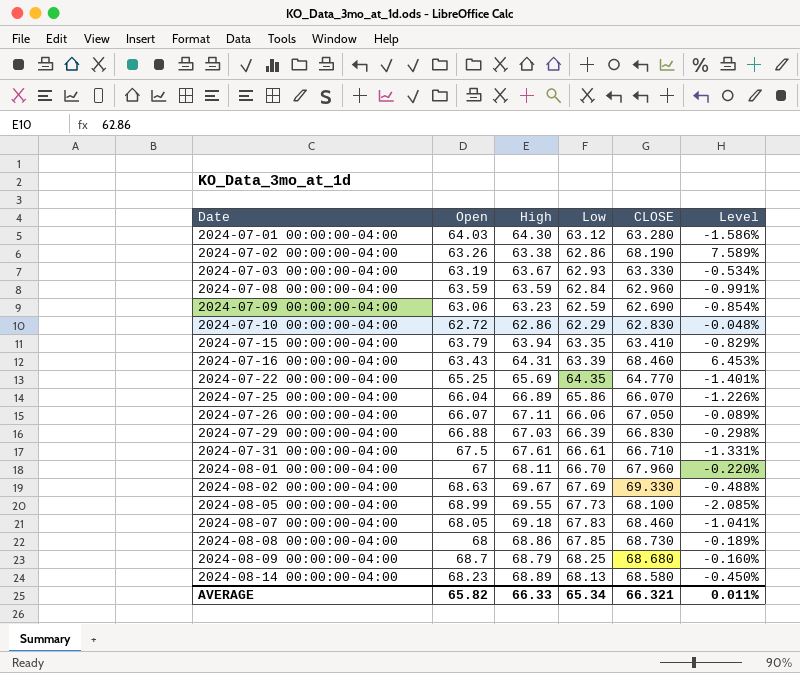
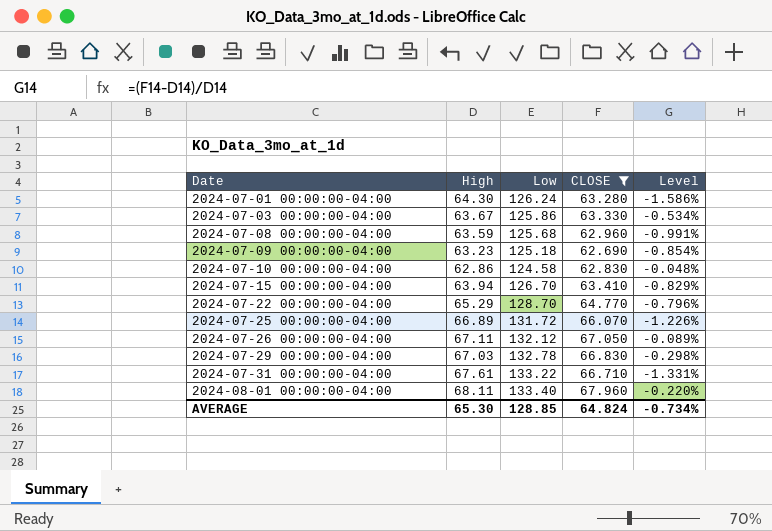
filter: none -> CLOSE <= 67.960
column Open | position: 2 -> none
2024-07-01 00:00:00-04:00 | Low: 63.12 -> 126.24
2024-07-03 00:00:00-04:00 | Low: 62.93 -> 125.86
2024-07-08 00:00:00-04:00 | Low: 62.84 -> 125.68
2024-07-09 00:00:00-04:00 | Low: 62.59 -> 125.18
2024-07-10 00:00:00-04:00 | Low: 62.29 -> 124.58
2024-07-15 00:00:00-04:00 | Low: 63.35 -> 126.70
2024-07-22 00:00:00-04:00 | High: 65.69 -> 65.29
2024-07-22 00:00:00-04:00 | Low: 64.35 -> 128.70
2024-07-22 00:00:00-04:00 | Level: -1.401% -> -0.796%
2024-07-25 00:00:00-04:00 | Low: 65.86 -> 131.72
2024-07-26 00:00:00-04:00 | Low: 66.06 -> 132.12
2024-07-29 00:00:00-04:00 | Low: 66.39 -> 132.78
2024-07-31 00:00:00-04:00 | Low: 66.61 -> 133.22
2024-08-01 00:00:00-04:00 | Low: 66.70 -> 133.40
AVERAGE | High: 66.33 -> 65.30
AVERAGE | Low: 65.34 -> 128.85
AVERAGE | CLOSE: 66.321 -> 64.824
AVERAGE | Level: 0.011% -> -0.734%

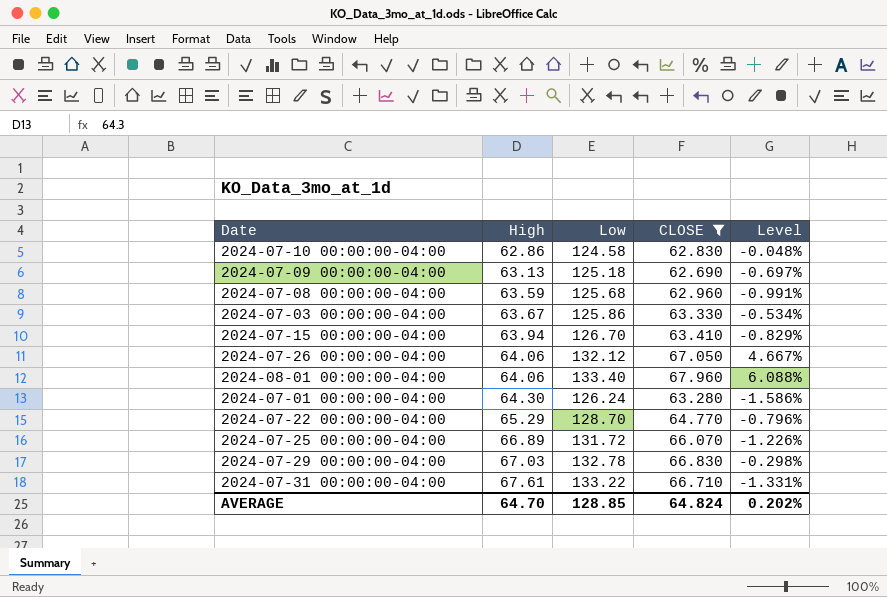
row order: Date ascending -> High ascending
2024-07-09 00:00:00-04:00 | High: 63.23 -> 63.13
2024-07-09 00:00:00-04:00 | Level: -0.854% -> -0.697%
2024-07-26 00:00:00-04:00 | High: 67.11 -> 64.06
2024-07-26 00:00:00-04:00 | Level: -0.089% -> 4.667%
2024-08-01 00:00:00-04:00 | High: 68.11 -> 64.06
2024-08-01 00:00:00-04:00 | Level: -0.220% -> 6.088%
AVERAGE | High: 65.30 -> 64.70
AVERAGE | Level: -0.734% -> 0.202%

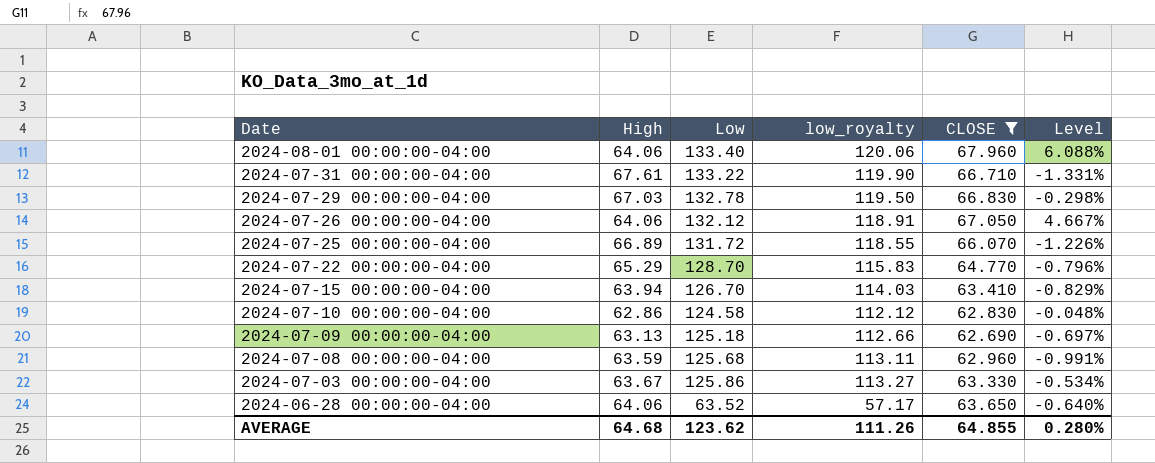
row order: High ascending -> Date descending
column low_royalty | formula: none -> [Low] * 0.9
row 2024-07-01 00:00:00-04:00: 64.30 | 126.24 | 63.280 | -1.586% -> none
row 2024-06-28 00:00:00-04:00: none -> 64.06 | 63.52 | 57.17 | 63.650 | -0.640%
AVERAGE | High: 64.70 -> 64.68
AVERAGE | Low: 128.85 -> 123.62
AVERAGE | CLOSE: 64.824 -> 64.855
AVERAGE | Level: 0.202% -> 0.280%

